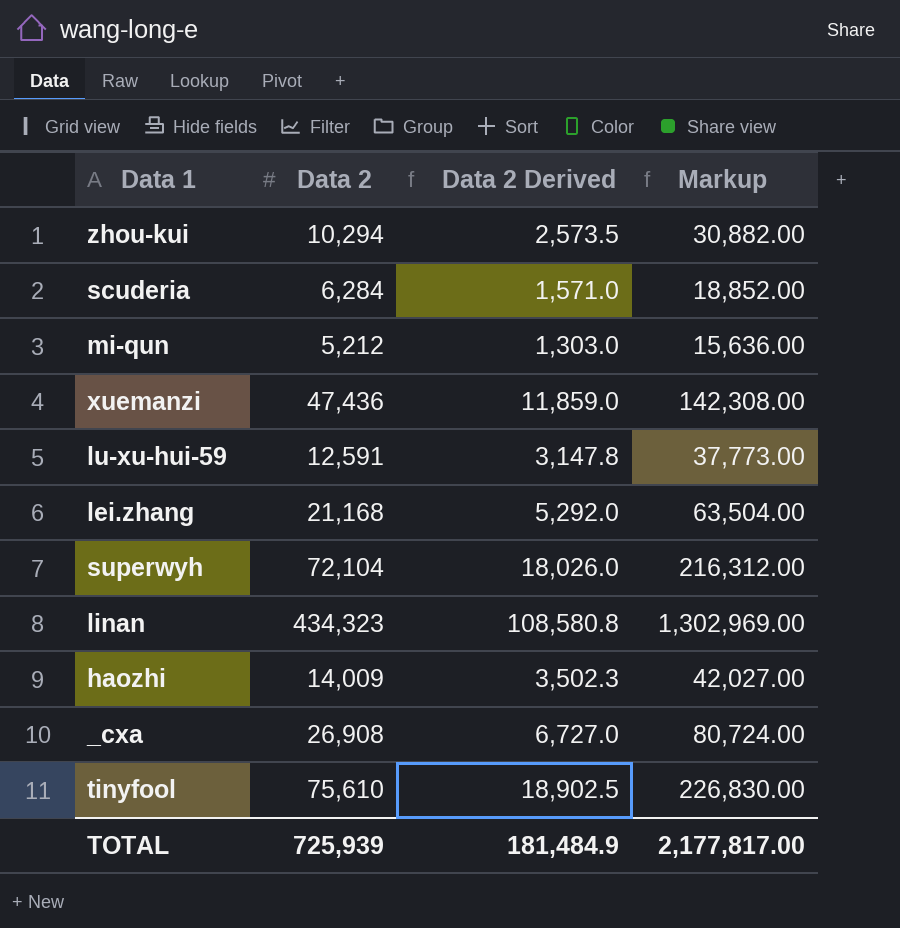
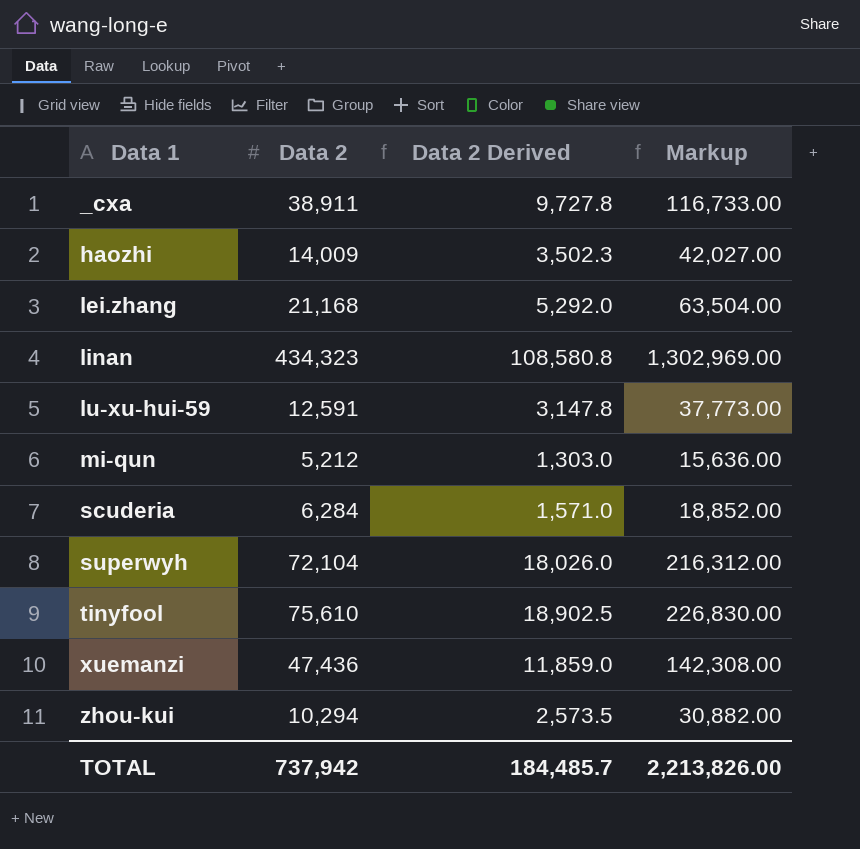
row order: none -> Data 1 ascending
_cxa | Data 2: 26,908 -> 38,911
_cxa | Data 2 Derived: 6,727.0 -> 9,727.8
_cxa | Markup: 80,724.00 -> 116,733.00
TOTAL | Data 2: 725,939 -> 737,942
TOTAL | Data 2 Derived: 181,484.9 -> 184,485.7
TOTAL | Markup: 2,177,817.00 -> 2,213,826.00

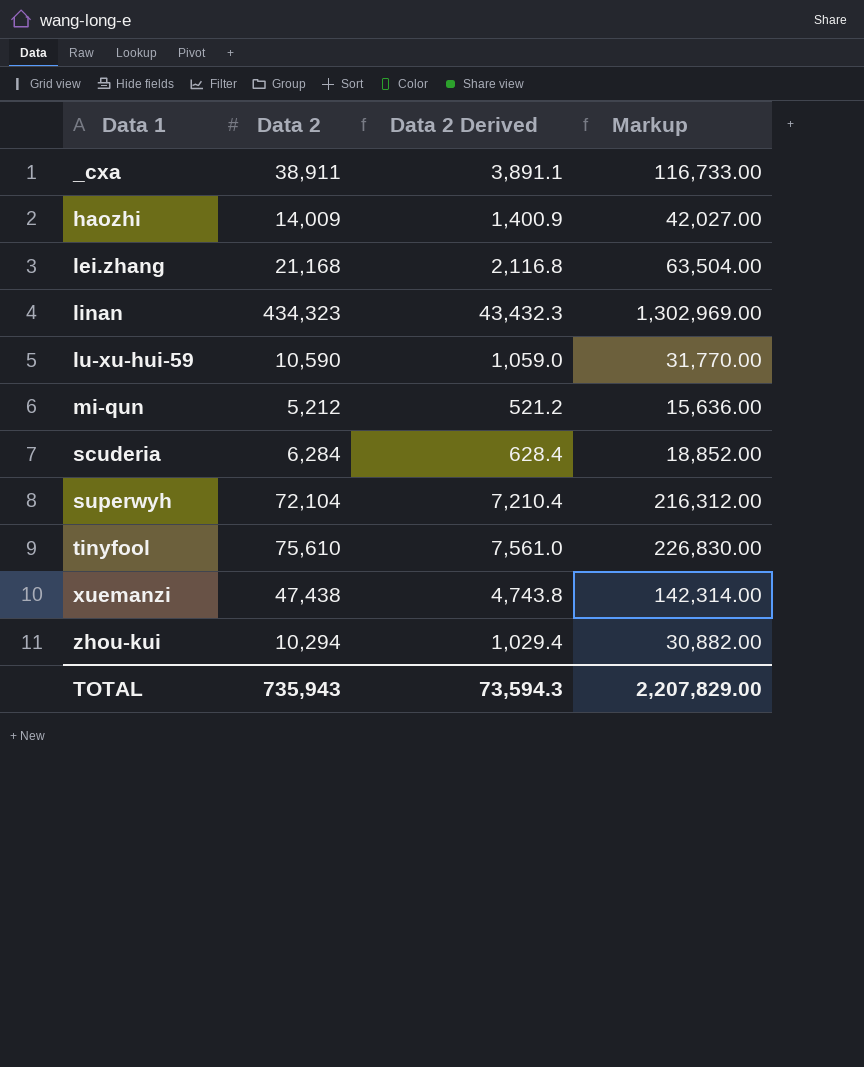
column Data 2 Derived | formula: [Data 2] * 0.25 -> [Data 2] * 0.1
lu-xu-hui-59 | Data 2: 12,591 -> 10,590
lu-xu-hui-59 | Markup: 37,773.00 -> 31,770.00
xuemanzi | Data 2: 47,436 -> 47,438
xuemanzi | Markup: 142,308.00 -> 142,314.00
TOTAL | Data 2: 737,942 -> 735,943
TOTAL | Data 2 Derived: 184,485.7 -> 73,594.3
TOTAL | Markup: 2,213,826.00 -> 2,207,829.00

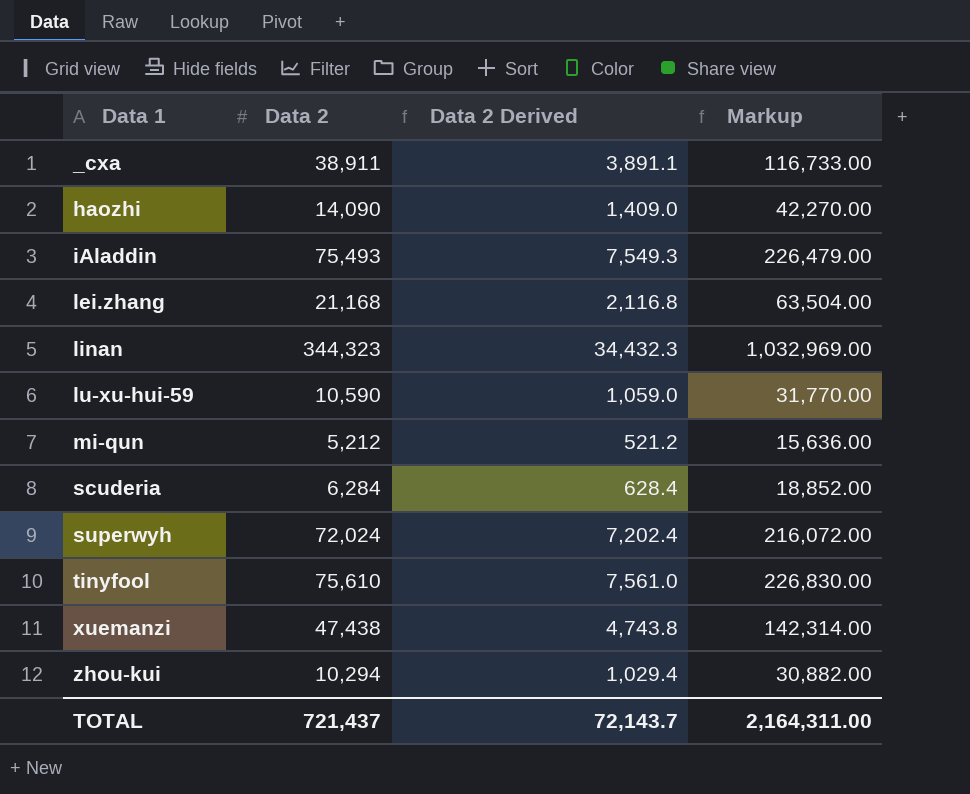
haozhi | Data 2: 14,009 -> 14,090
haozhi | Data 2 Derived: 1,400.9 -> 1,409.0
haozhi | Markup: 42,027.00 -> 42,270.00
row iAladdin: none -> 75,493 | 7,549.3 | 226,479.00
linan | Data 2: 434,323 -> 344,323
linan | Data 2 Derived: 43,432.3 -> 34,432.3
linan | Markup: 1,302,969.00 -> 1,032,969.00
superwyh | Data 2: 72,104 -> 72,024
superwyh | Data 2 Derived: 7,210.4 -> 7,202.4
superwyh | Markup: 216,312.00 -> 216,072.00
TOTAL | Data 2: 735,943 -> 721,437
TOTAL | Data 2 Derived: 73,594.3 -> 72,143.7
TOTAL | Markup: 2,207,829.00 -> 2,164,311.00

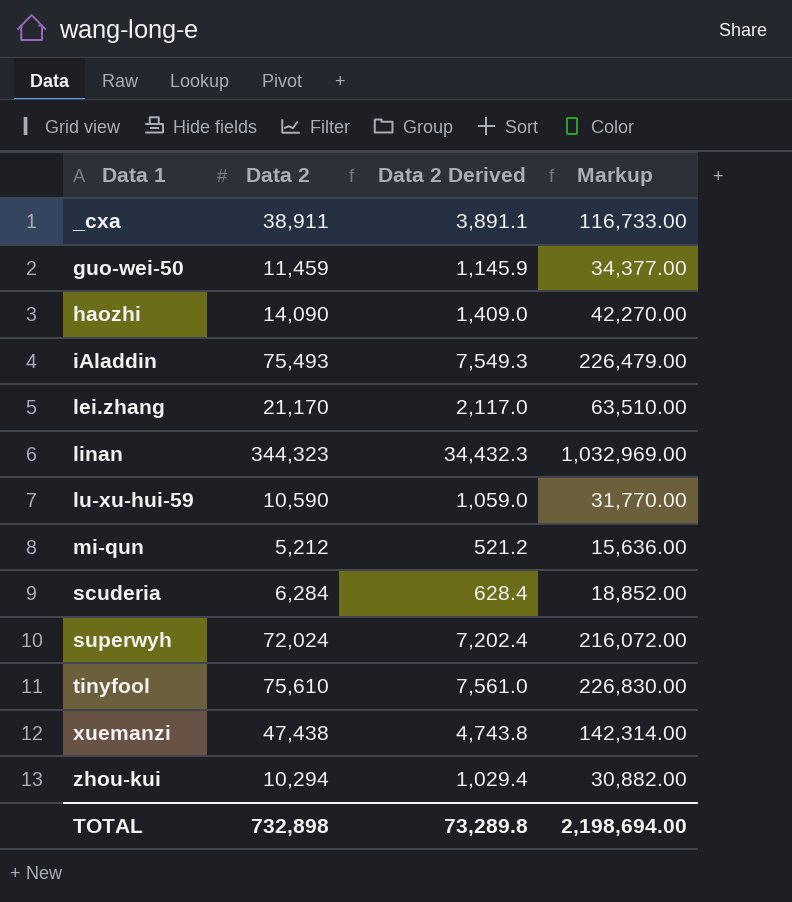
row guo-wei-50: none -> 11,459 | 1,145.9 | 34,377.00
lei.zhang | Data 2: 21,168 -> 21,170
lei.zhang | Data 2 Derived: 2,116.8 -> 2,117.0
lei.zhang | Markup: 63,504.00 -> 63,510.00
TOTAL | Data 2: 721,437 -> 732,898
TOTAL | Data 2 Derived: 72,143.7 -> 73,289.8
TOTAL | Markup: 2,164,311.00 -> 2,198,694.00

